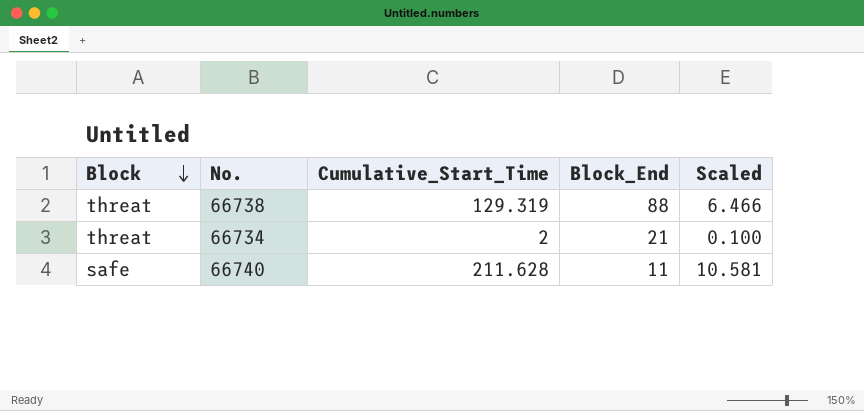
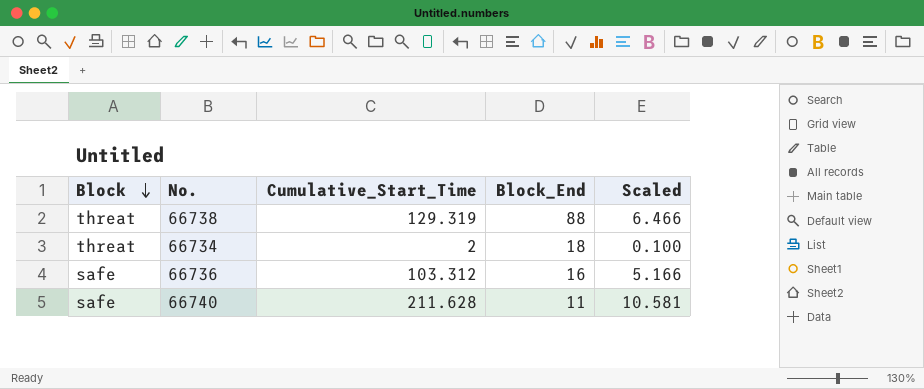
66734 | Block_End: 21 -> 18
row 66736: none -> safe | 103.312 | 16 | 5.166

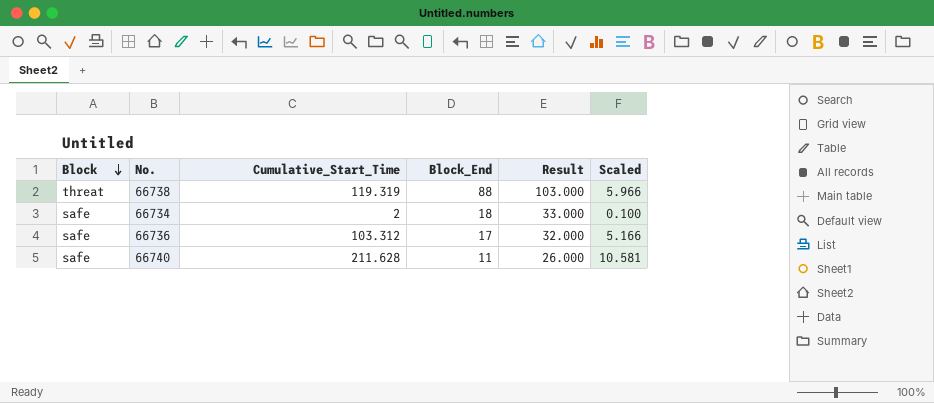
column Result | formula: none -> [Block_End] + 15
66738 | Cumulative_Start_Time: 129.319 -> 119.319
66738 | Scaled: 6.466 -> 5.966
66734 | Block: threat -> safe
66736 | Block_End: 16 -> 17

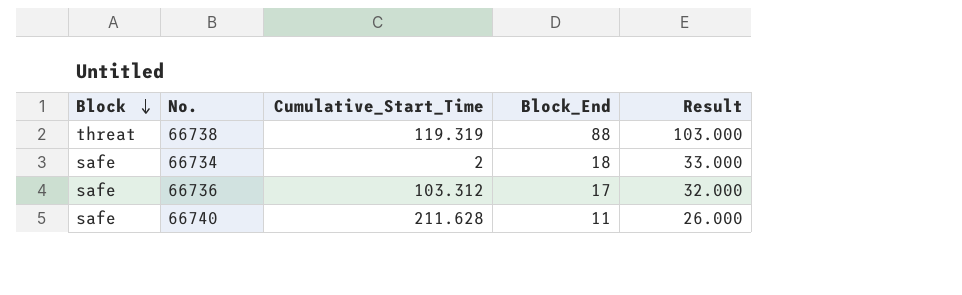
column Scaled | formula: [Cumulative_Start_Time] * 0.05 -> none

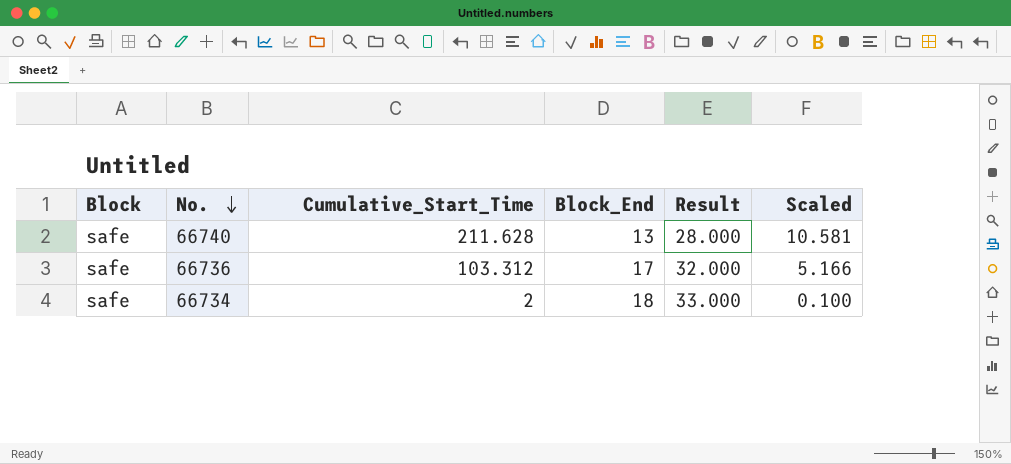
row order: Block descending -> No. descending
column Scaled | formula: none -> [Cumulative_Start_Time] * 0.05
row 66738: threat | 119.319 | 88 | 103.000 -> none
66740 | Block_End: 11 -> 13
66740 | Result: 26.000 -> 28.000

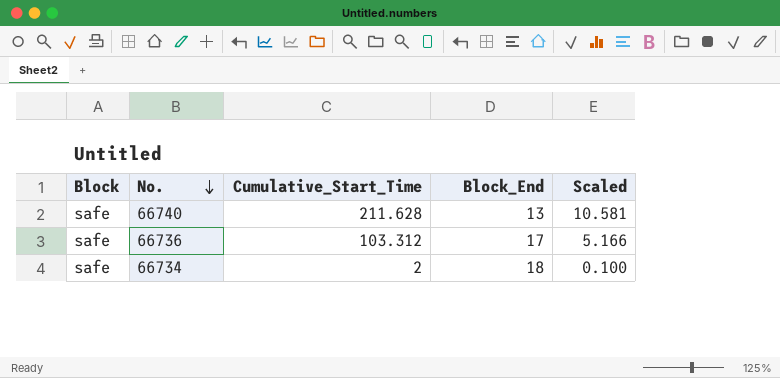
column Result | formula: [Block_End] + 15 -> none

